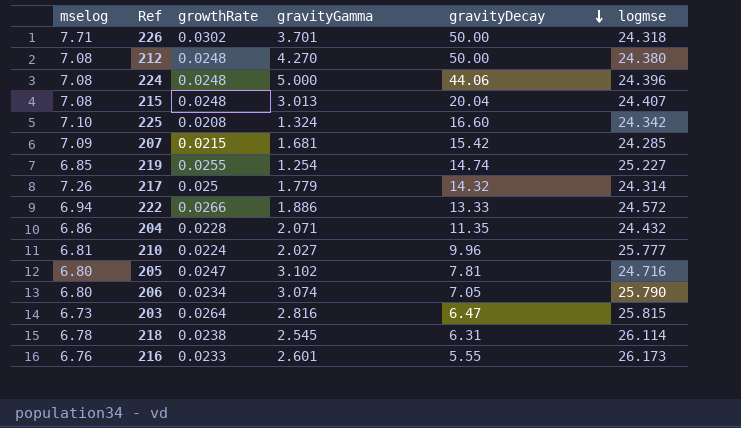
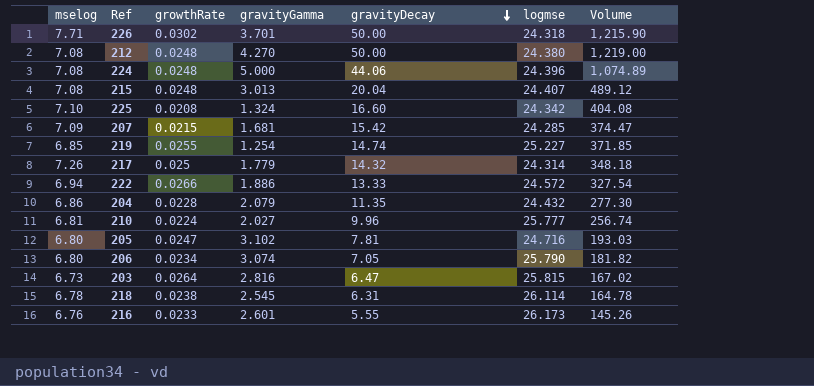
column Volume | formula: none -> [gravityDecay] * [logmse]
204 | gravityGamma: 2.071 -> 2.079

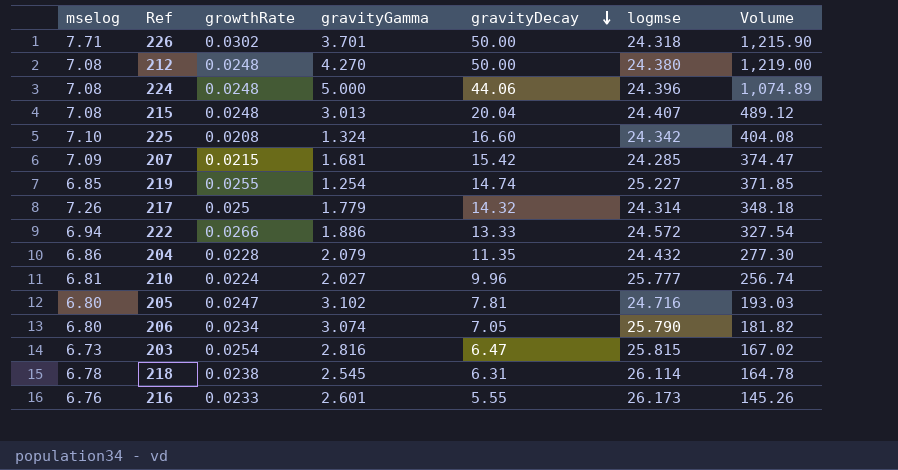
203 | growthRate: 0.0264 -> 0.0254

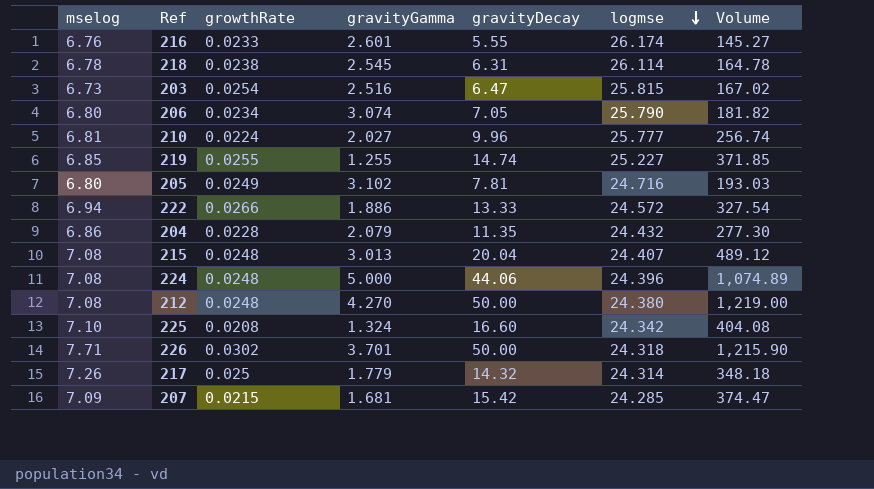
row order: gravityDecay descending -> logmse descending
216 | logmse: 26.173 -> 26.174
216 | Volume: 145.26 -> 145.27
203 | gravityGamma: 2.816 -> 2.516
219 | gravityGamma: 1.254 -> 1.255
205 | growthRate: 0.0247 -> 0.0249

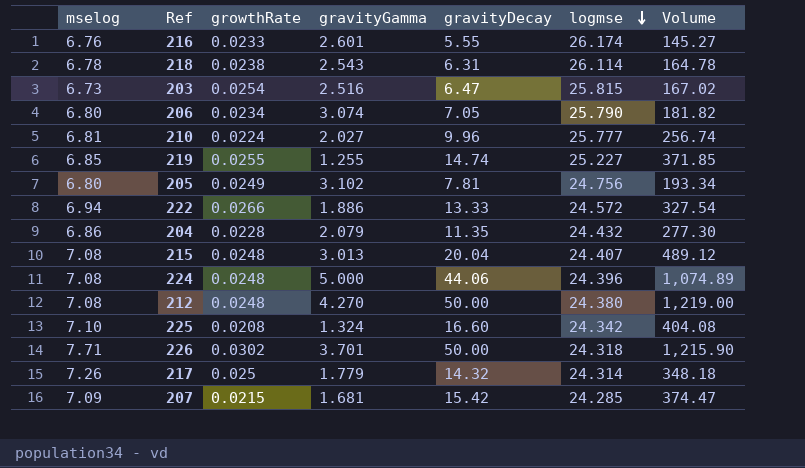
218 | gravityGamma: 2.545 -> 2.543
205 | logmse: 24.716 -> 24.756
205 | Volume: 193.03 -> 193.34

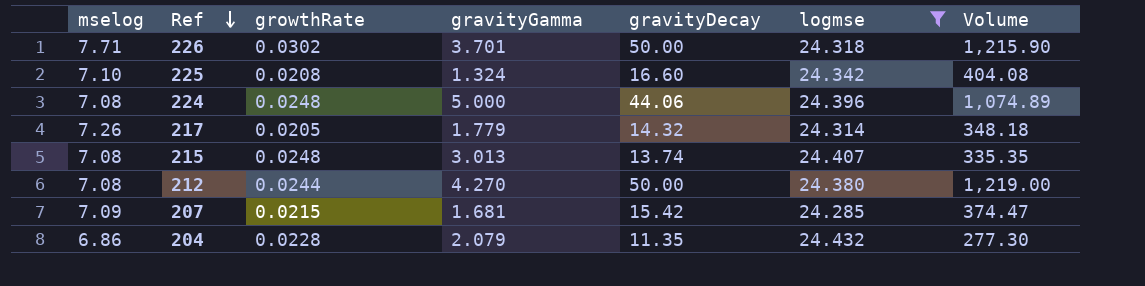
filter: none -> logmse <= 24.432
row order: logmse descending -> Ref descending
217 | growthRate: 0.025 -> 0.0205
215 | gravityDecay: 20.04 -> 13.74
215 | Volume: 489.12 -> 335.35
212 | growthRate: 0.0248 -> 0.0244

